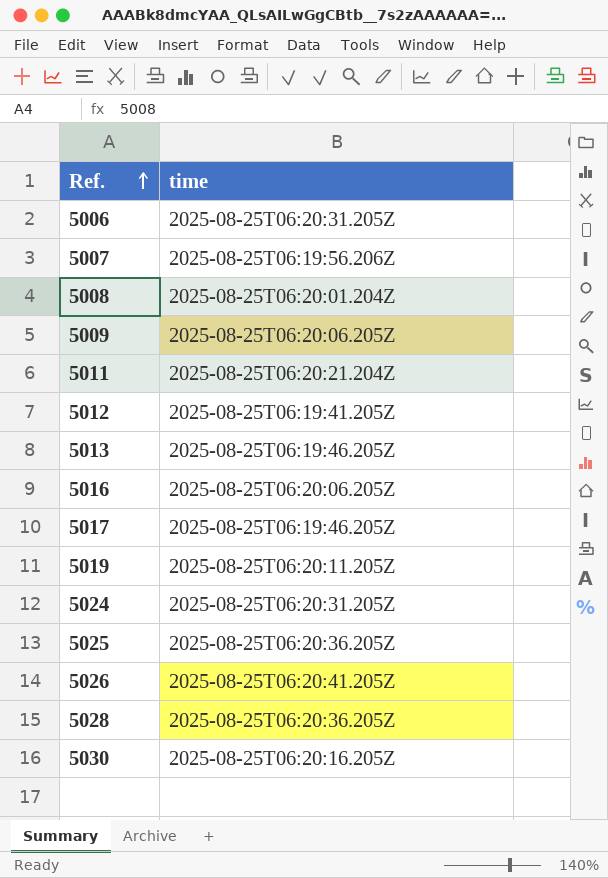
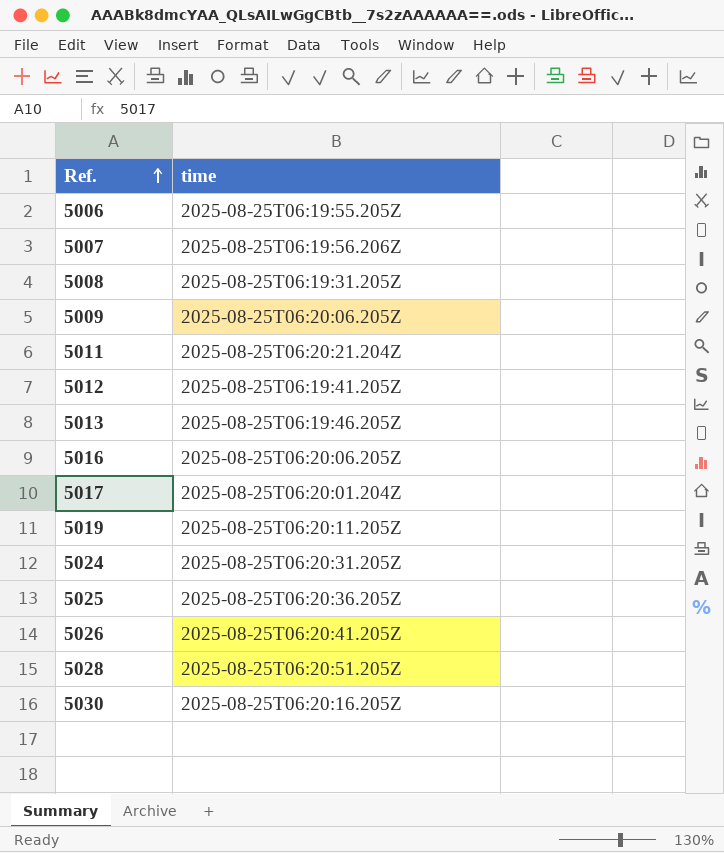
5006 | time: 2025-08-25T06:20:31.205Z -> 2025-08-25T06:19:55.205Z
5008 | time: 2025-08-25T06:20:01.204Z -> 2025-08-25T06:19:31.205Z
5017 | time: 2025-08-25T06:19:46.205Z -> 2025-08-25T06:20:01.204Z
5028 | time: 2025-08-25T06:20:36.205Z -> 2025-08-25T06:20:51.205Z

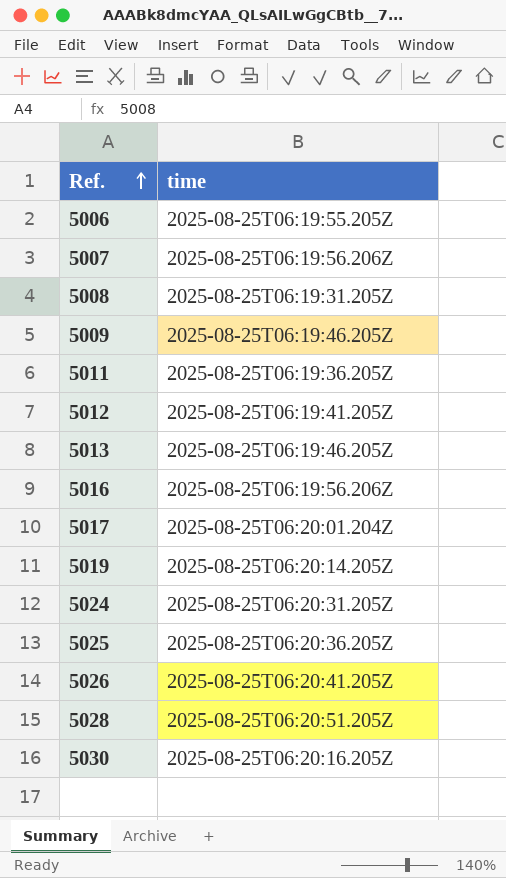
5009 | time: 2025-08-25T06:20:06.205Z -> 2025-08-25T06:19:46.205Z
5011 | time: 2025-08-25T06:20:21.204Z -> 2025-08-25T06:19:36.205Z
5016 | time: 2025-08-25T06:20:06.205Z -> 2025-08-25T06:19:56.206Z
5019 | time: 2025-08-25T06:20:11.205Z -> 2025-08-25T06:20:14.205Z

